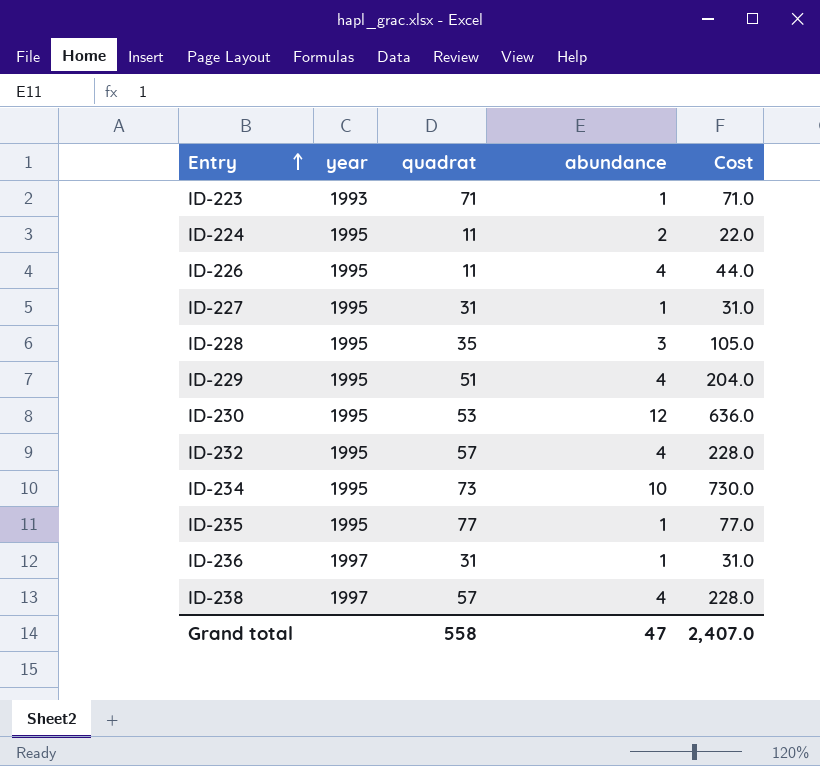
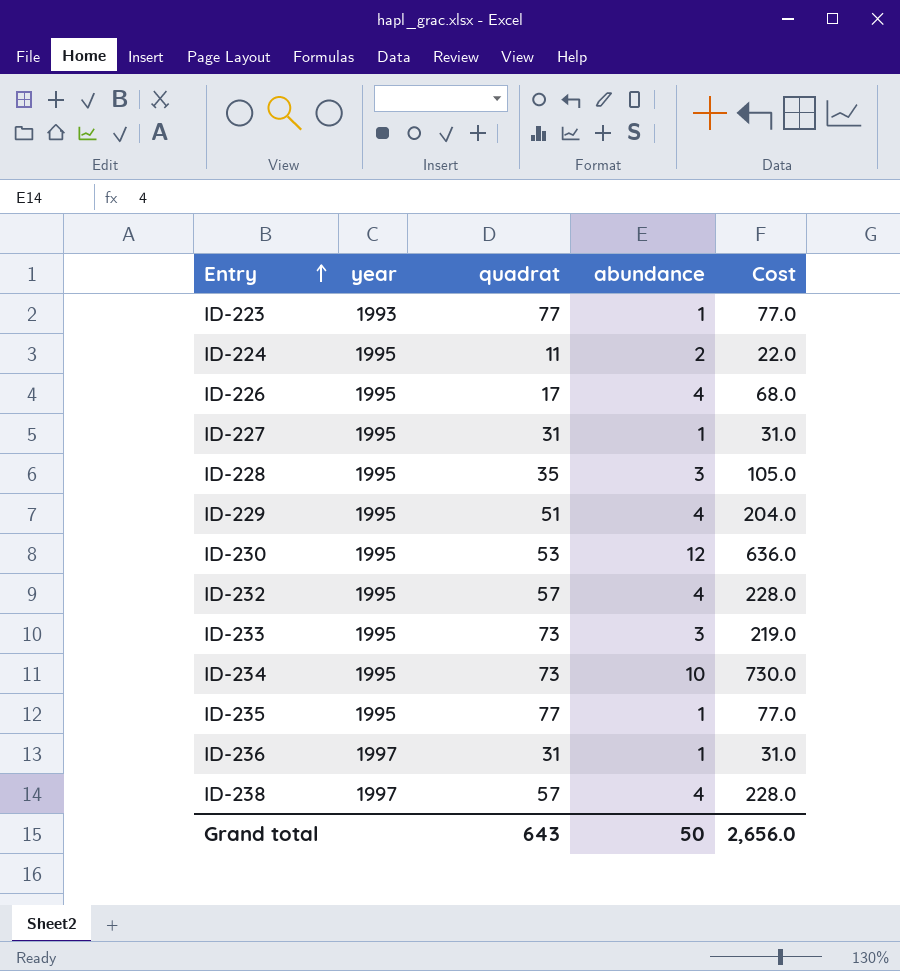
ID-223 | quadrat: 71 -> 77
ID-223 | Cost: 71.0 -> 77.0
ID-226 | quadrat: 11 -> 17
ID-226 | Cost: 44.0 -> 68.0
row ID-233: none -> 1995 | 73 | 3 | 219.0
Grand total | quadrat: 558 -> 643
Grand total | abundance: 47 -> 50
Grand total | Cost: 2,407.0 -> 2,656.0

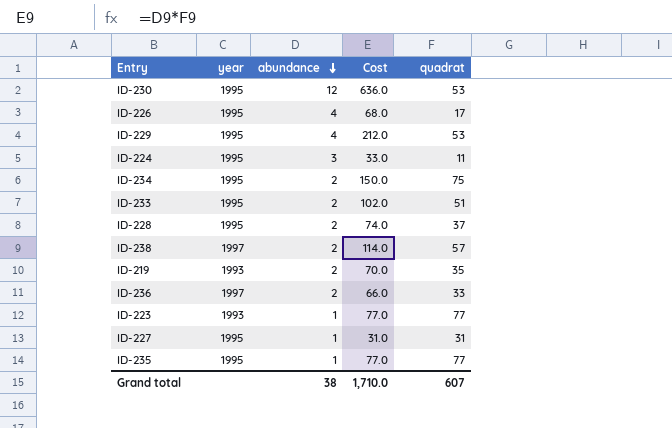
row order: Entry ascending -> abundance descending
column quadrat | position: 3 -> 5
row ID-232: 1995 | 57 | 4 | 228.0 -> none
ID-229 | Cost: 204.0 -> 212.0
ID-229 | quadrat: 51 -> 53
ID-224 | abundance: 2 -> 3
ID-224 | Cost: 22.0 -> 33.0
ID-234 | abundance: 10 -> 2
ID-234 | Cost: 730.0 -> 150.0
ID-234 | quadrat: 73 -> 75
ID-233 | abundance: 3 -> 2
ID-233 | Cost: 219.0 -> 102.0
ID-233 | quadrat: 73 -> 51
ID-228 | abundance: 3 -> 2
ID-228 | Cost: 105.0 -> 74.0
ID-228 | quadrat: 35 -> 37
ID-238 | abundance: 4 -> 2
ID-238 | Cost: 228.0 -> 114.0
row ID-219: none -> 1993 | 2 | 70.0 | 35
ID-236 | abundance: 1 -> 2
ID-236 | Cost: 31.0 -> 66.0
ID-236 | quadrat: 31 -> 33
Grand total | abundance: 50 -> 38
Grand total | Cost: 2,656.0 -> 1,710.0
Grand total | quadrat: 643 -> 607

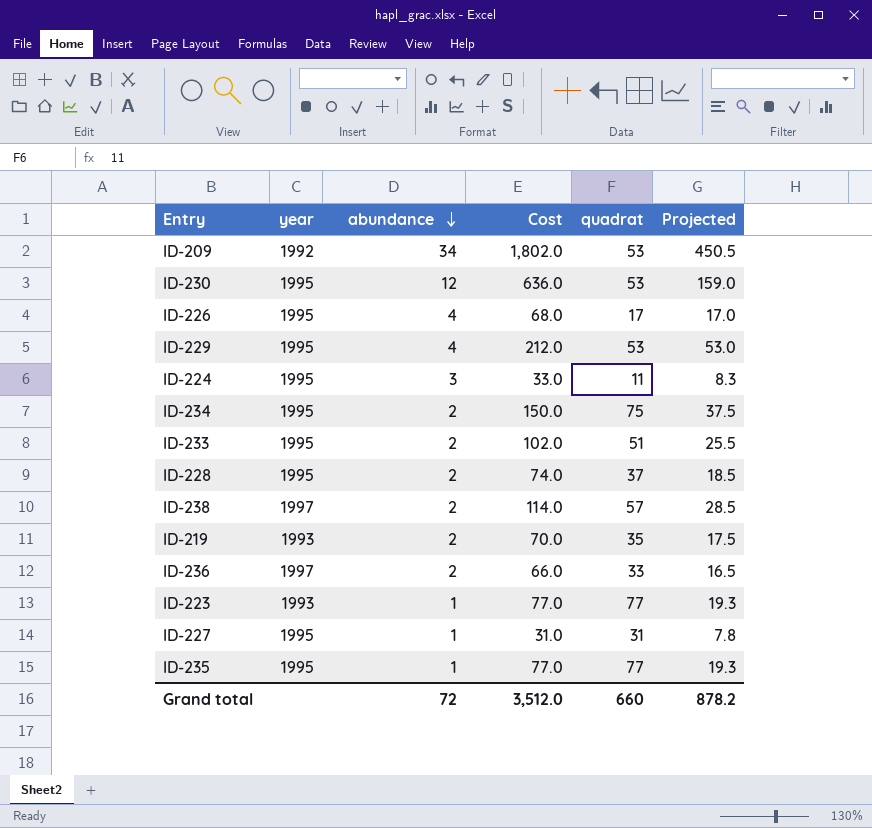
column Projected | formula: none -> [Cost] * 0.25
row ID-209: none -> 1992 | 34 | 1,802.0 | 53 | 450.5
Grand total | abundance: 38 -> 72
Grand total | Cost: 1,710.0 -> 3,512.0
Grand total | quadrat: 607 -> 660

